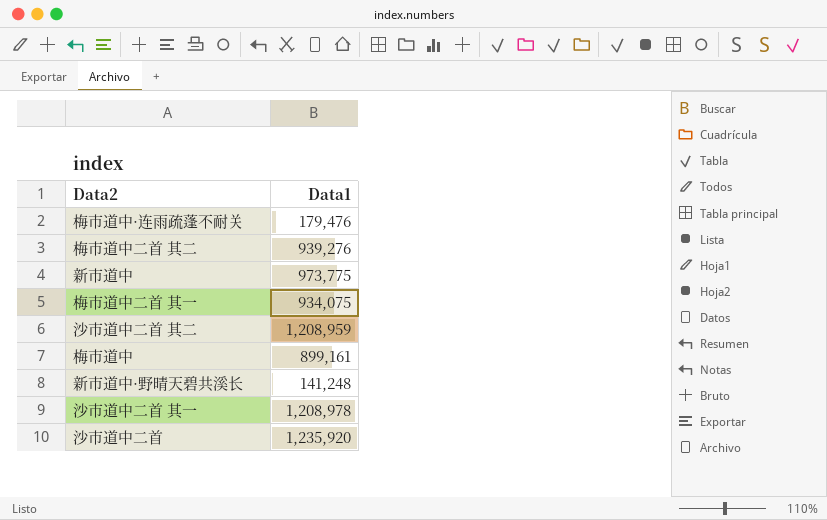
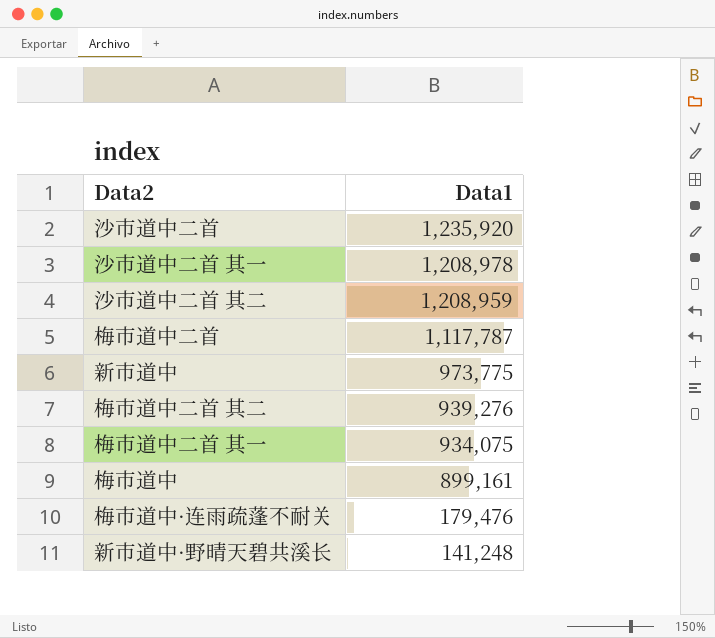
row order: none -> Data1 descending
row 梅市道中二首: none -> 1,117,787

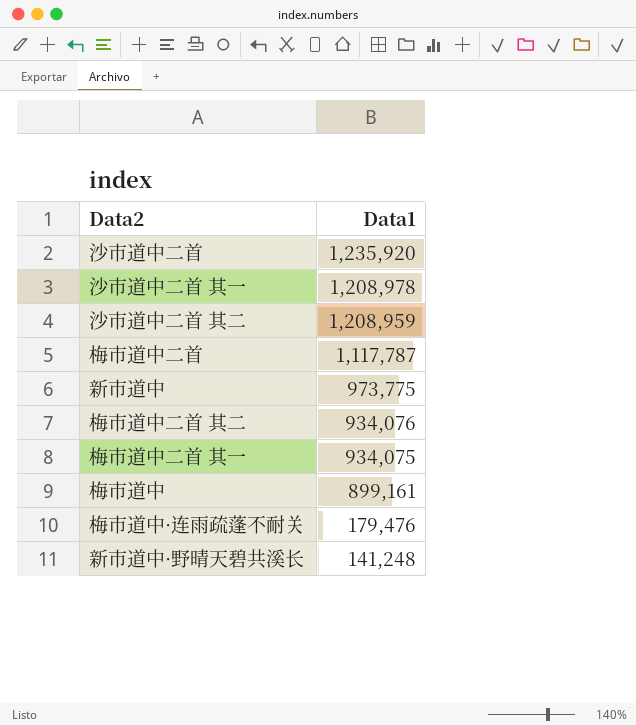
梅市道中二首 其二 | Data1: 939,276 -> 934,076

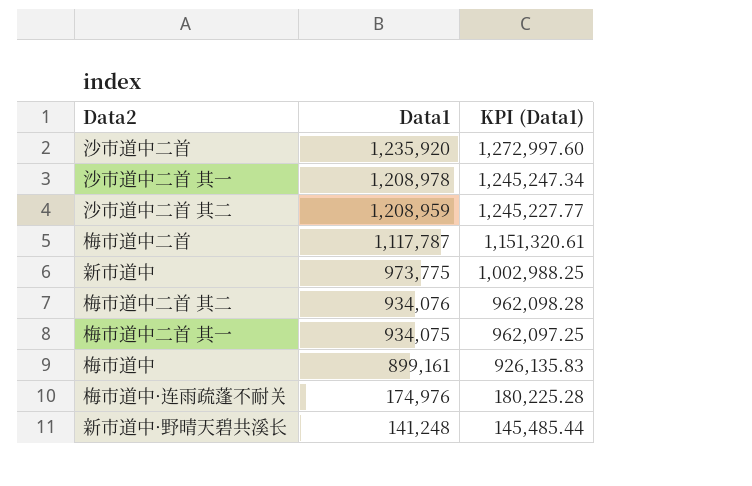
column KPI (Data1) | formula: none -> [Data1] * 1.03
梅市道中·连雨疏蓬不耐关 | Data1: 179,476 -> 174,976

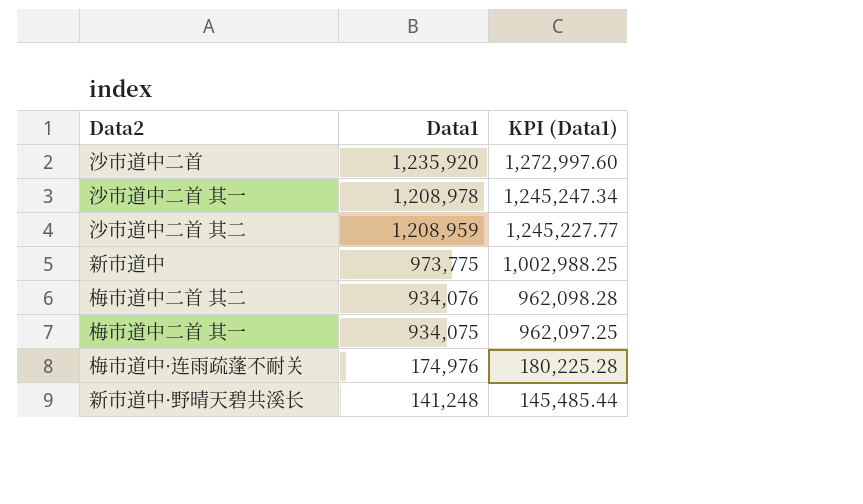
row 梅市道中二首: 1,117,787 | 1,151,320.61 -> none
row 梅市道中: 899,161 | 926,135.83 -> none

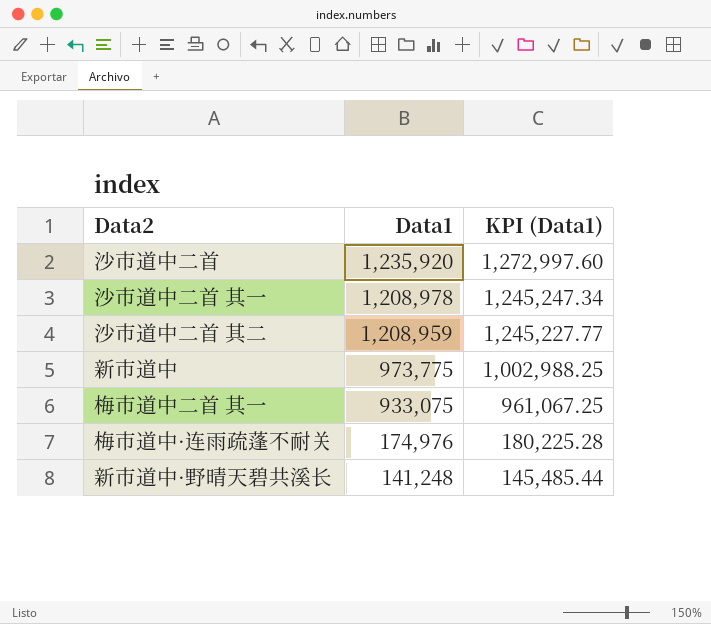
row 梅市道中二首 其二: 934,076 | 962,098.28 -> none
梅市道中二首 其一 | Data1: 934,075 -> 933,075
梅市道中二首 其一 | KPI (Data1): 962,097.25 -> 961,067.25

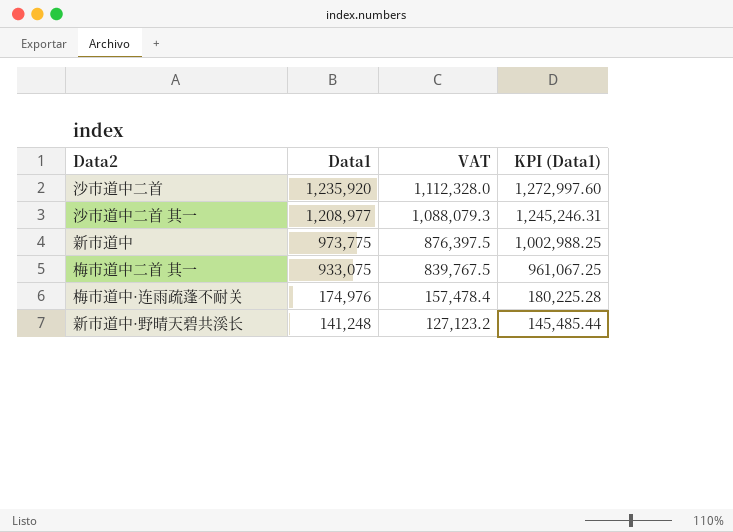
column VAT | formula: none -> [Data1] * 0.9
row 沙市道中二首 其二: 1,208,959 | 1,245,227.77 -> none
沙市道中二首 其一 | Data1: 1,208,978 -> 1,208,977
沙市道中二首 其一 | KPI (Data1): 1,245,247.34 -> 1,245,246.31

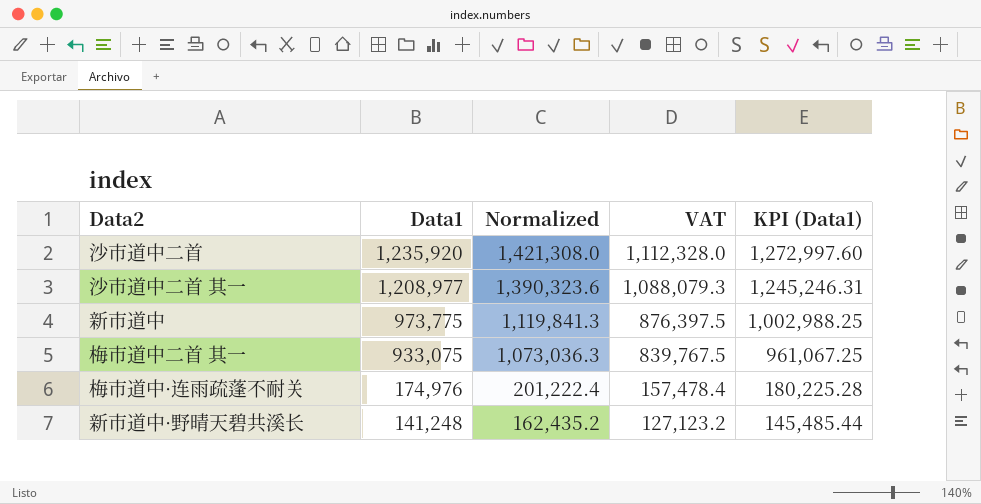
column Normalized | formula: none -> [Data1] * 1.15

